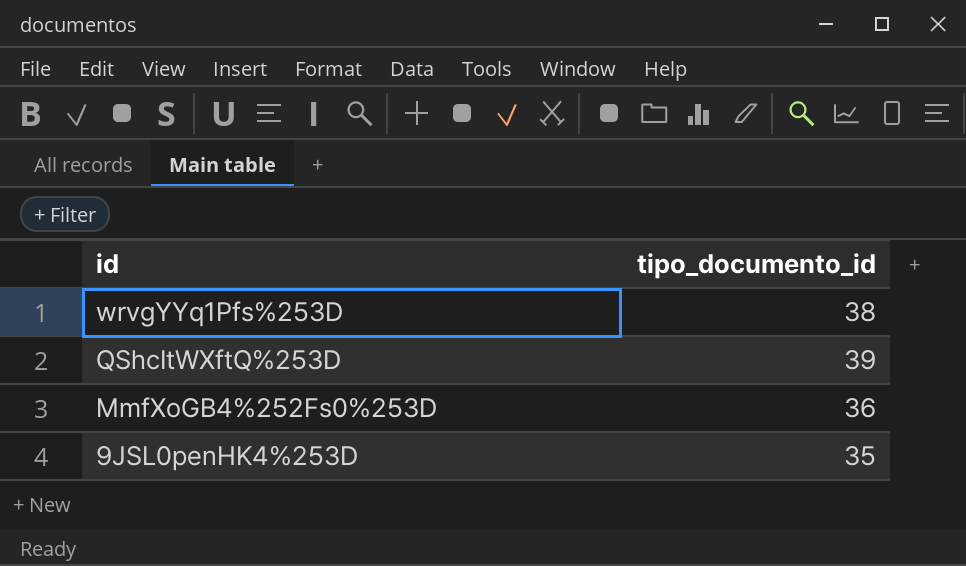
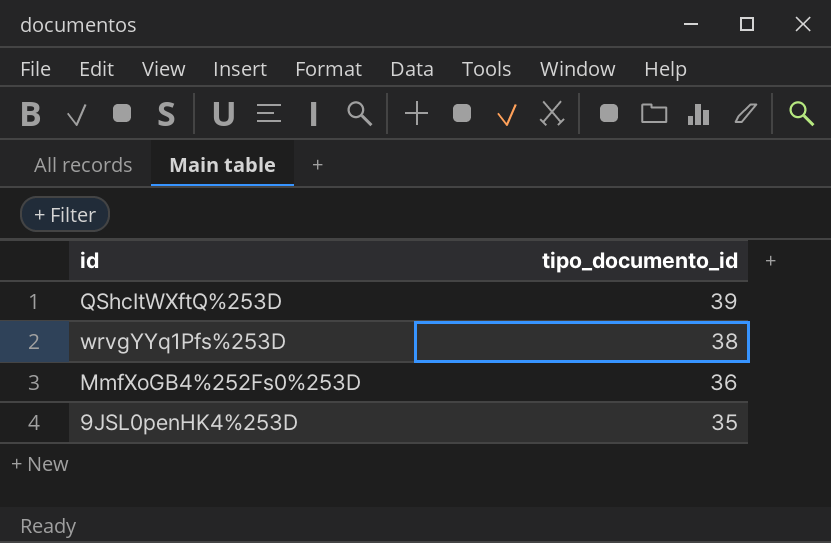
row order: id descending -> tipo_documento_id descending

